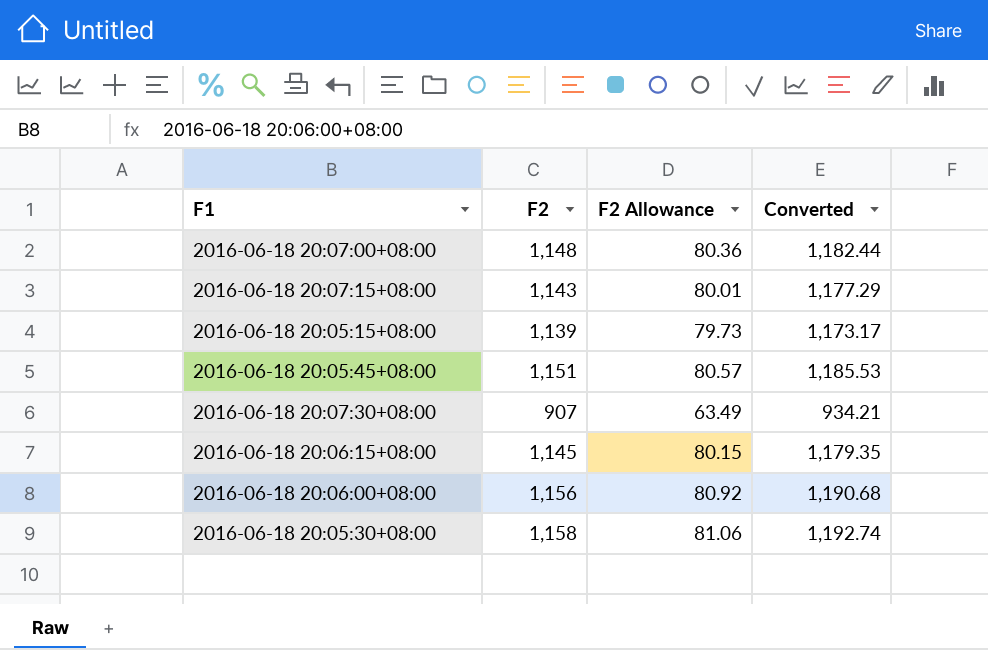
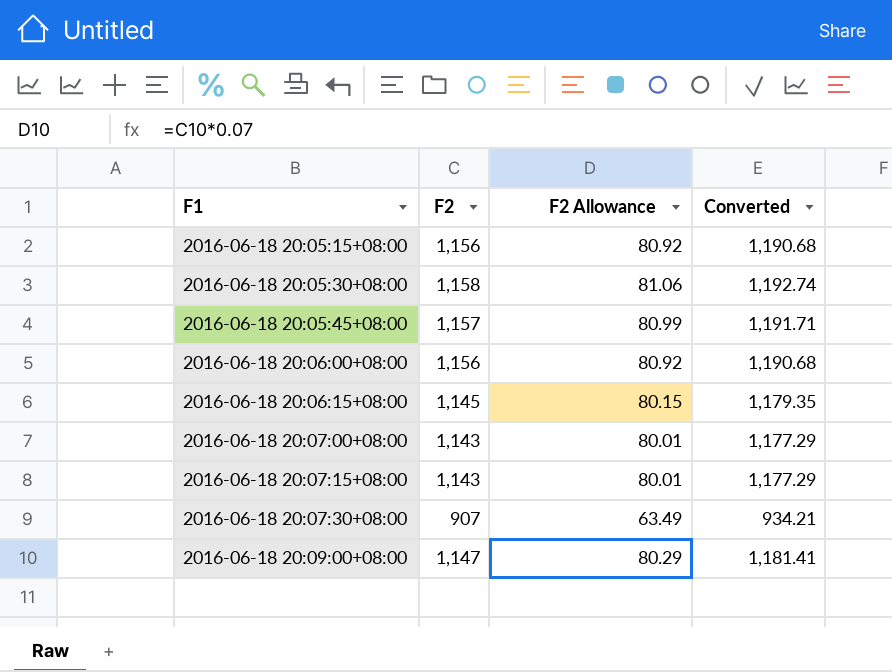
row order: none -> F1 ascending
2016-06-18 20:05:15+08:00 | F2: 1,139 -> 1,156
2016-06-18 20:05:15+08:00 | F2 Allowance: 79.73 -> 80.92
2016-06-18 20:05:15+08:00 | Converted: 1,173.17 -> 1,190.68
2016-06-18 20:05:45+08:00 | F2: 1,151 -> 1,157
2016-06-18 20:05:45+08:00 | F2 Allowance: 80.57 -> 80.99
2016-06-18 20:05:45+08:00 | Converted: 1,185.53 -> 1,191.71
2016-06-18 20:07:00+08:00 | F2: 1,148 -> 1,143
2016-06-18 20:07:00+08:00 | F2 Allowance: 80.36 -> 80.01
2016-06-18 20:07:00+08:00 | Converted: 1,182.44 -> 1,177.29
row 2016-06-18 20:09:00+08:00: none -> 1,147 | 80.29 | 1,181.41

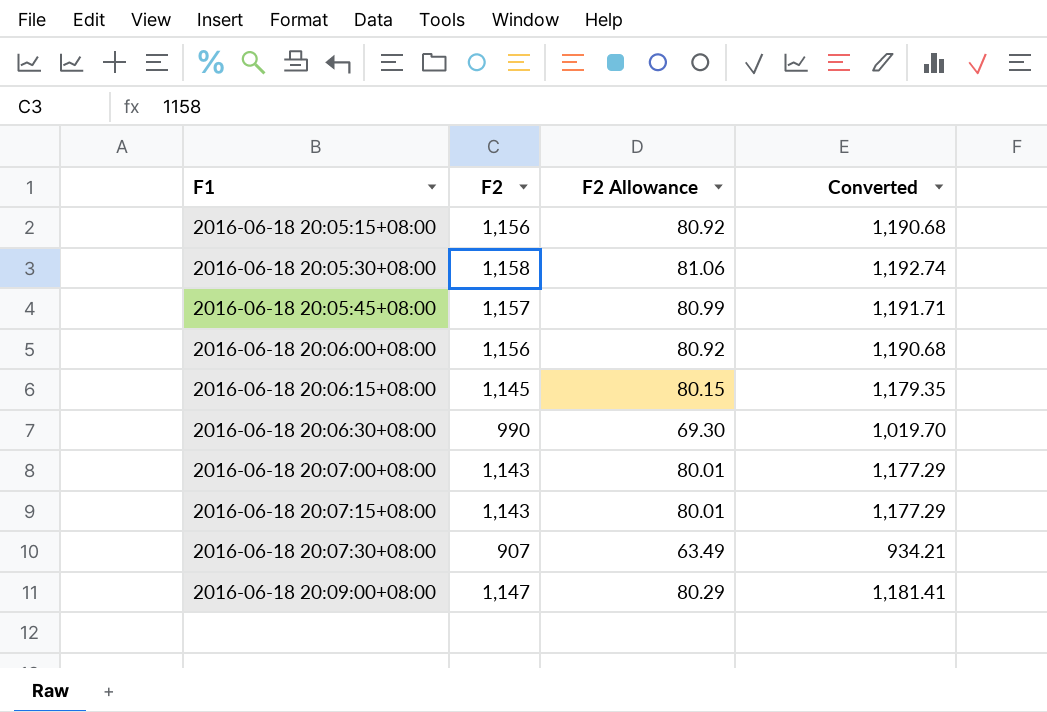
row 2016-06-18 20:06:30+08:00: none -> 990 | 69.30 | 1,019.70

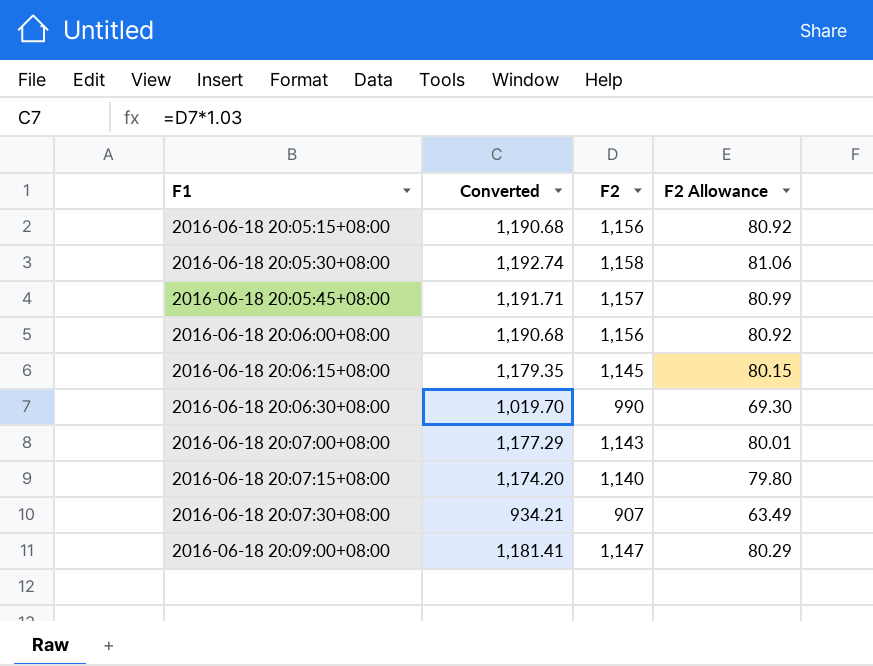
column Converted | position: 4 -> 2
2016-06-18 20:07:15+08:00 | Converted: 1,177.29 -> 1,174.20
2016-06-18 20:07:15+08:00 | F2: 1,143 -> 1,140
2016-06-18 20:07:15+08:00 | F2 Allowance: 80.01 -> 79.80

